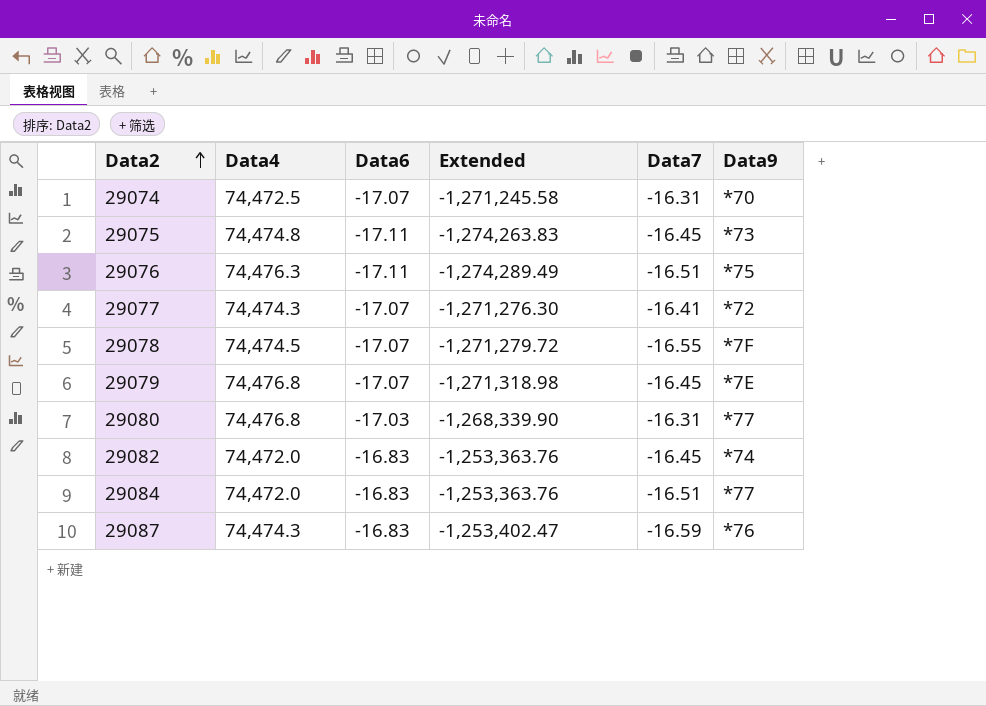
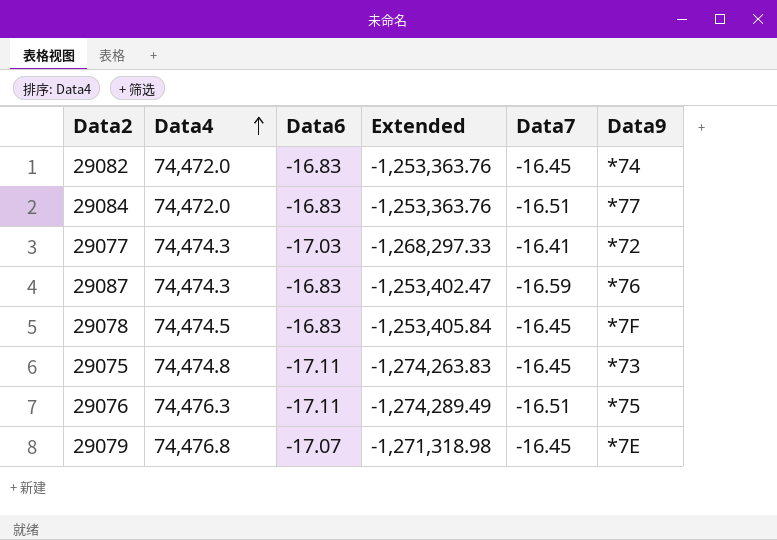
row order: Data2 ascending -> Data4 ascending
row 29074: 74,472.5 | -17.07 | -1,271,245.58 | -16.31 | *70 -> none
row 29080: 74,476.8 | -17.03 | -1,268,339.90 | -16.31 | *77 -> none
29077 | Data6: -17.07 -> -17.03
29077 | Extended: -1,271,276.30 -> -1,268,297.33
29078 | Data6: -17.07 -> -16.83
29078 | Extended: -1,271,279.72 -> -1,253,405.84
29078 | Data7: -16.55 -> -16.45

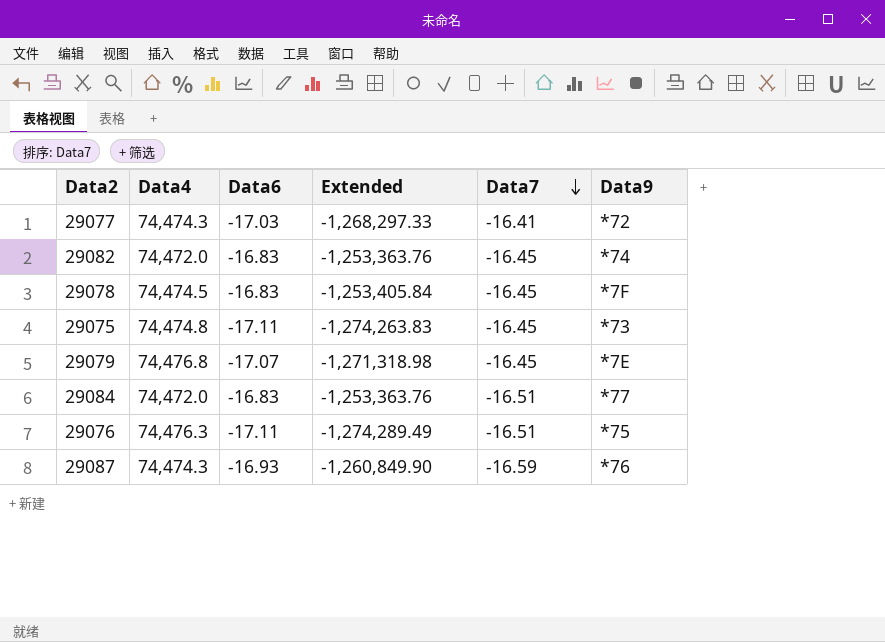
row order: Data4 ascending -> Data7 descending
29087 | Data6: -16.83 -> -16.93
29087 | Extended: -1,253,402.47 -> -1,260,849.90

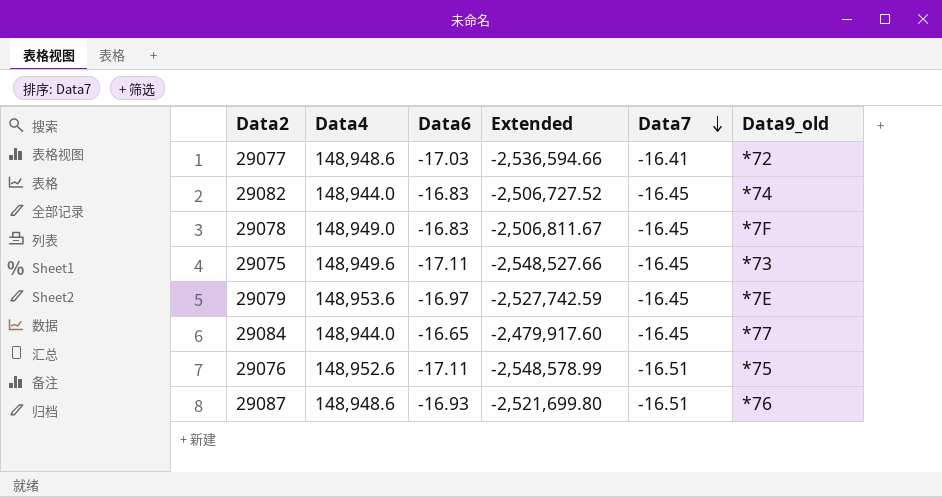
column name: Data9 -> Data9_old
29077 | Data4: 74,474.3 -> 148,948.6
29077 | Extended: -1,268,297.33 -> -2,536,594.66
29082 | Data4: 74,472.0 -> 148,944.0
29082 | Extended: -1,253,363.76 -> -2,506,727.52
29078 | Data4: 74,474.5 -> 148,949.0
29078 | Extended: -1,253,405.84 -> -2,506,811.67
29075 | Data4: 74,474.8 -> 148,949.6
29075 | Extended: -1,274,263.83 -> -2,548,527.66
29079 | Data4: 74,476.8 -> 148,953.6
29079 | Data6: -17.07 -> -16.97
29079 | Extended: -1,271,318.98 -> -2,527,742.59
29084 | Data4: 74,472.0 -> 148,944.0
29084 | Data6: -16.83 -> -16.65
29084 | Extended: -1,253,363.76 -> -2,479,917.60
29084 | Data7: -16.51 -> -16.45
29076 | Data4: 74,476.3 -> 148,952.6
29076 | Extended: -1,274,289.49 -> -2,548,578.99
29087 | Data4: 74,474.3 -> 148,948.6
29087 | Extended: -1,260,849.90 -> -2,521,699.80
29087 | Data7: -16.59 -> -16.51

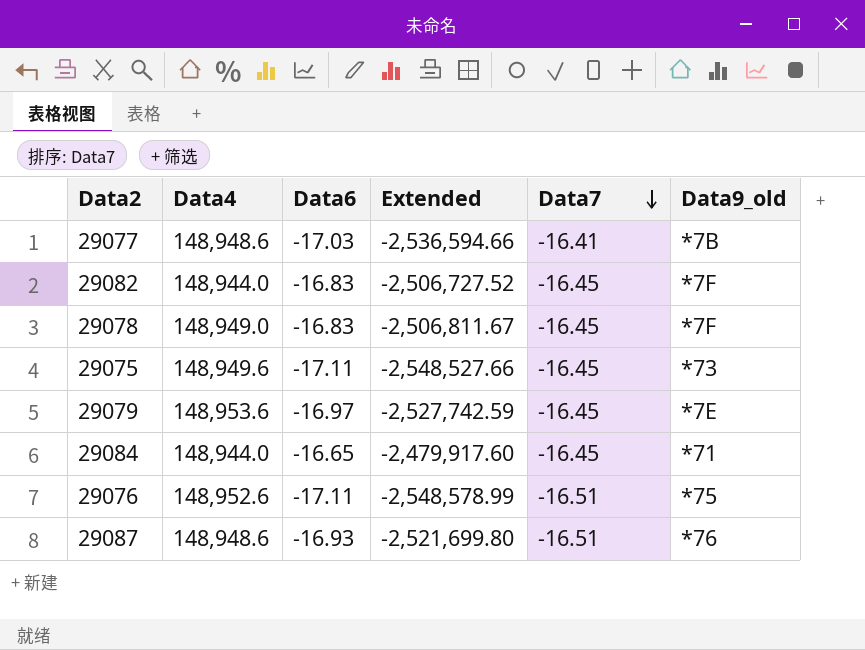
29077 | Data9_old: *72 -> *7B
29082 | Data9_old: *74 -> *7F
29084 | Data9_old: *77 -> *71

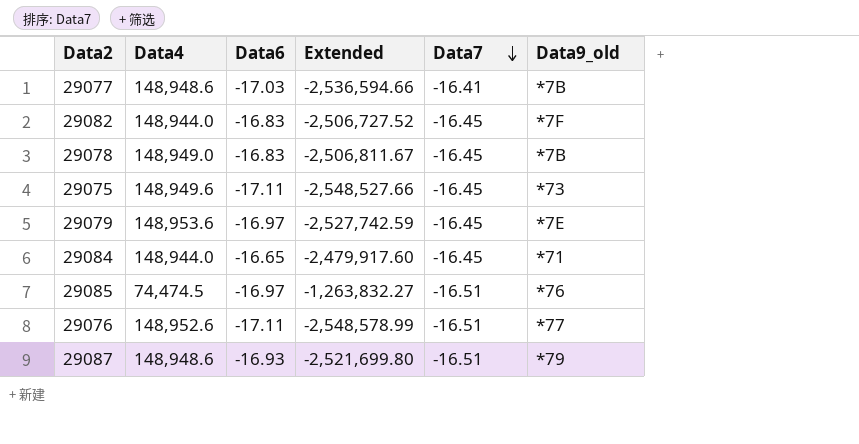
29078 | Data9_old: *7F -> *7B
row 29085: none -> 74,474.5 | -16.97 | -1,263,832.27 | -16.51 | *76
29076 | Data9_old: *75 -> *77
29087 | Data9_old: *76 -> *79

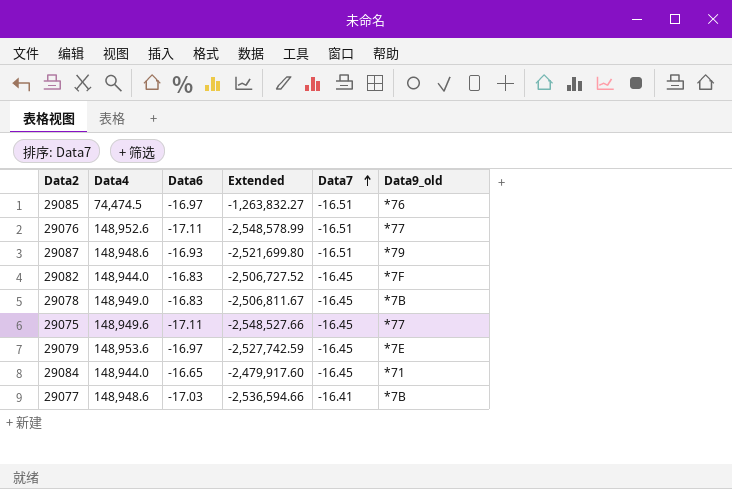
row order: Data7 descending -> Data7 ascending
29075 | Data9_old: *73 -> *77

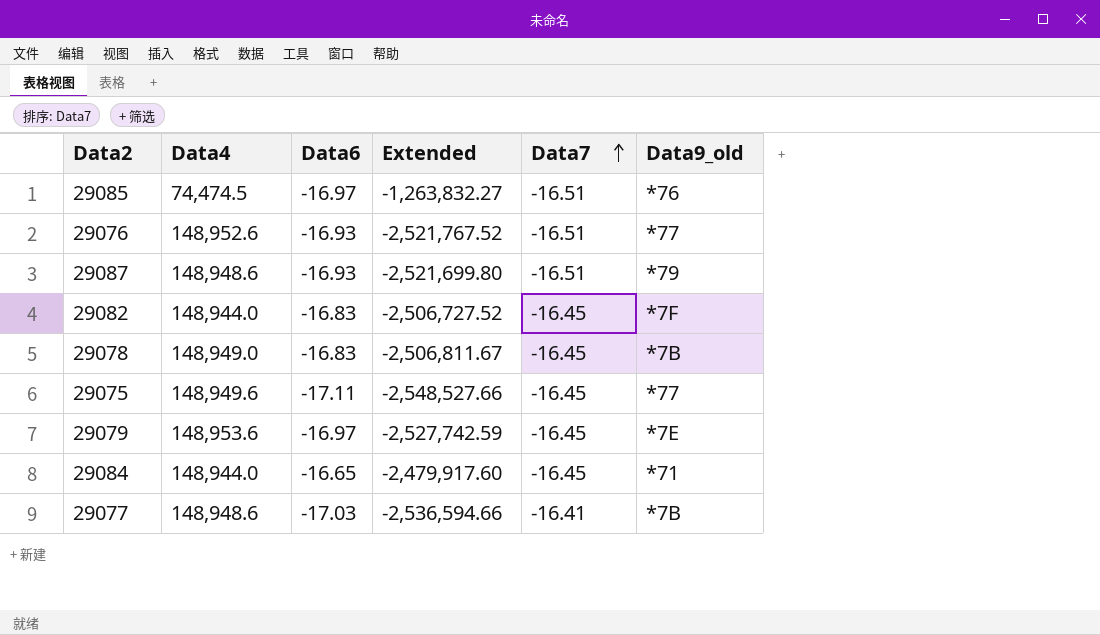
29076 | Data6: -17.11 -> -16.93
29076 | Extended: -2,548,578.99 -> -2,521,767.52

